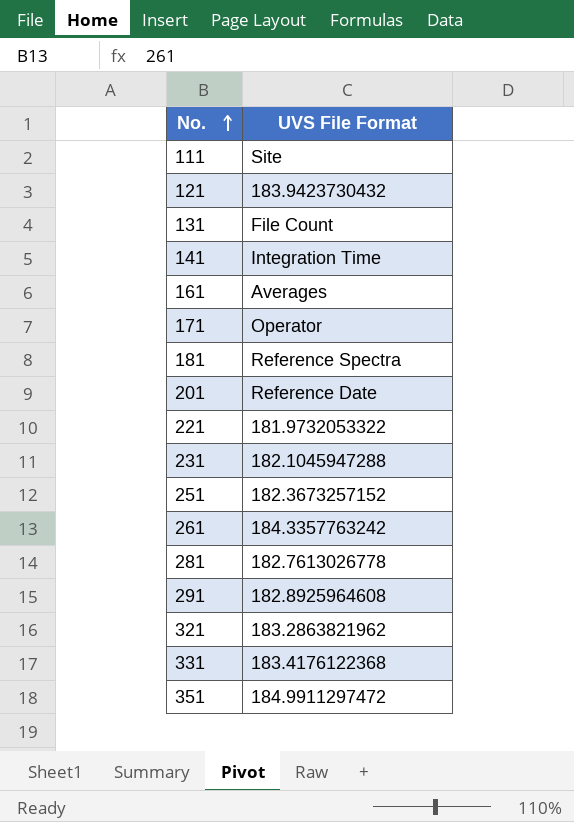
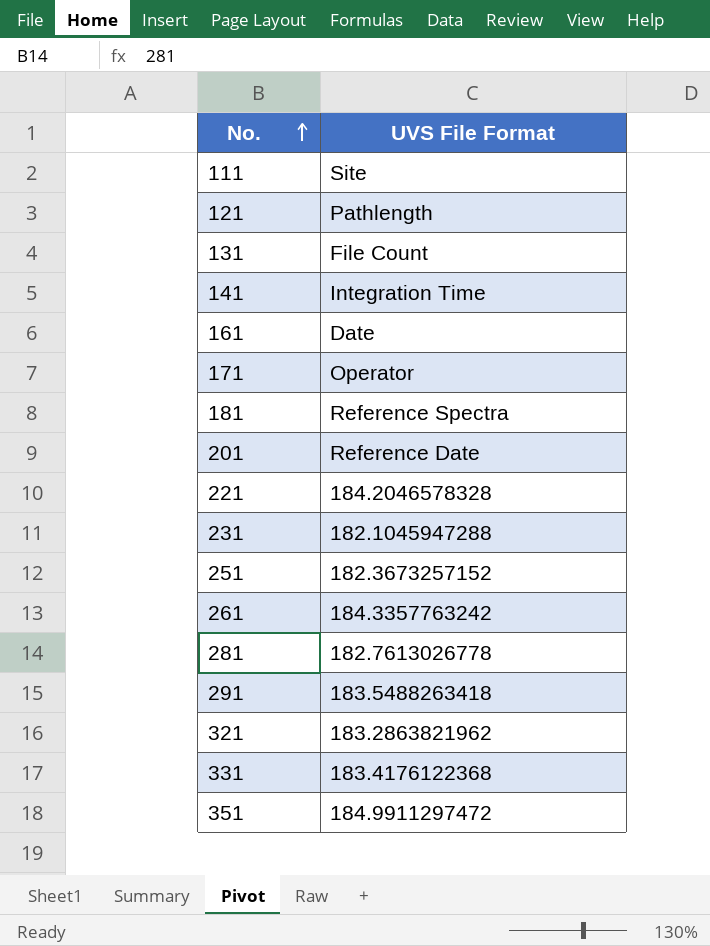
121 | UVS File Format: 183.9423730432 -> Pathlength
161 | UVS File Format: Averages -> Date
221 | UVS File Format: 181.9732053322 -> 184.2046578328
291 | UVS File Format: 182.8925964608 -> 183.5488263418

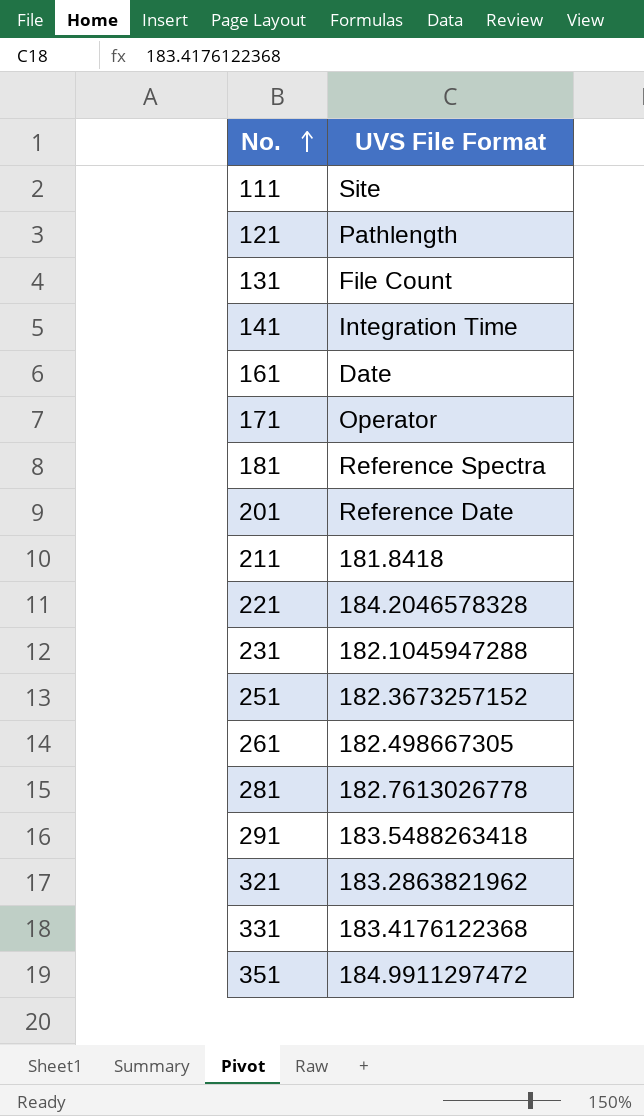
row 211: none -> 181.8418
261 | UVS File Format: 184.3357763242 -> 182.498667305

